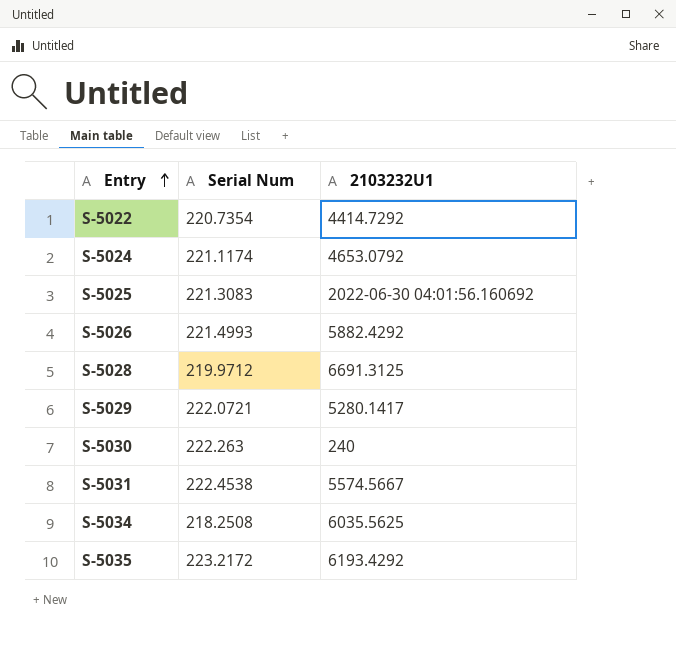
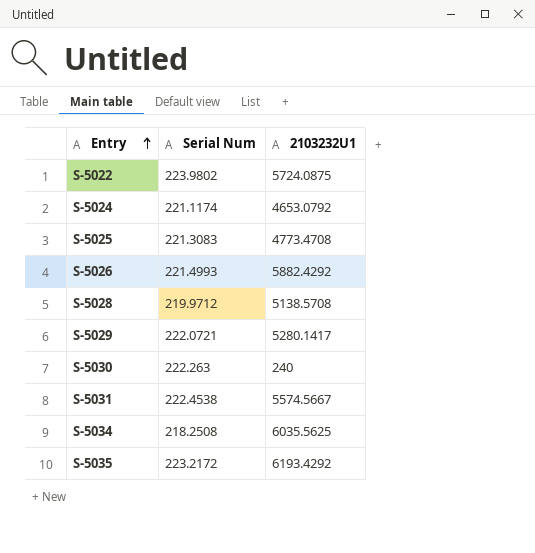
S-5022 | Serial Num: 220.7354 -> 223.9802
S-5022 | 2103232U1: 4414.7292 -> 5724.0875
S-5025 | 2103232U1: 2022-06-30 04:01:56.160692 -> 4773.4708
S-5028 | 2103232U1: 6691.3125 -> 5138.5708

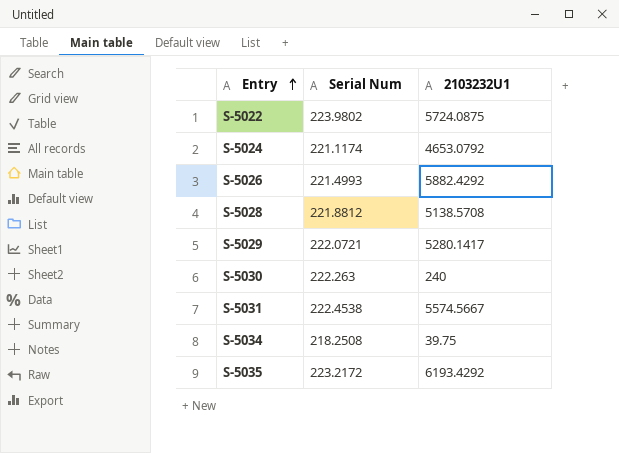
row S-5025: 221.3083 | 4773.4708 -> none
S-5028 | Serial Num: 219.9712 -> 221.8812
S-5034 | 2103232U1: 6035.5625 -> 39.75

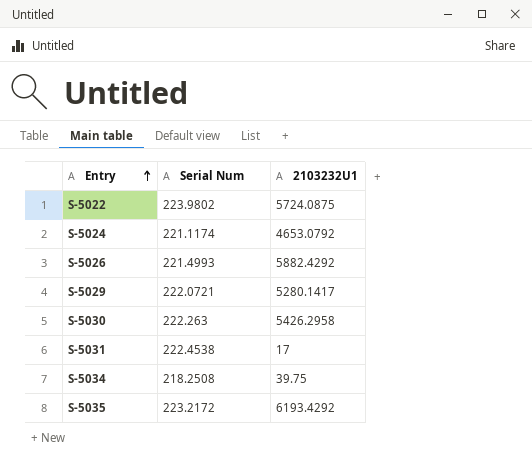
row S-5028: 221.8812 | 5138.5708 -> none
S-5030 | 2103232U1: 240 -> 5426.2958
S-5031 | 2103232U1: 5574.5667 -> 17

